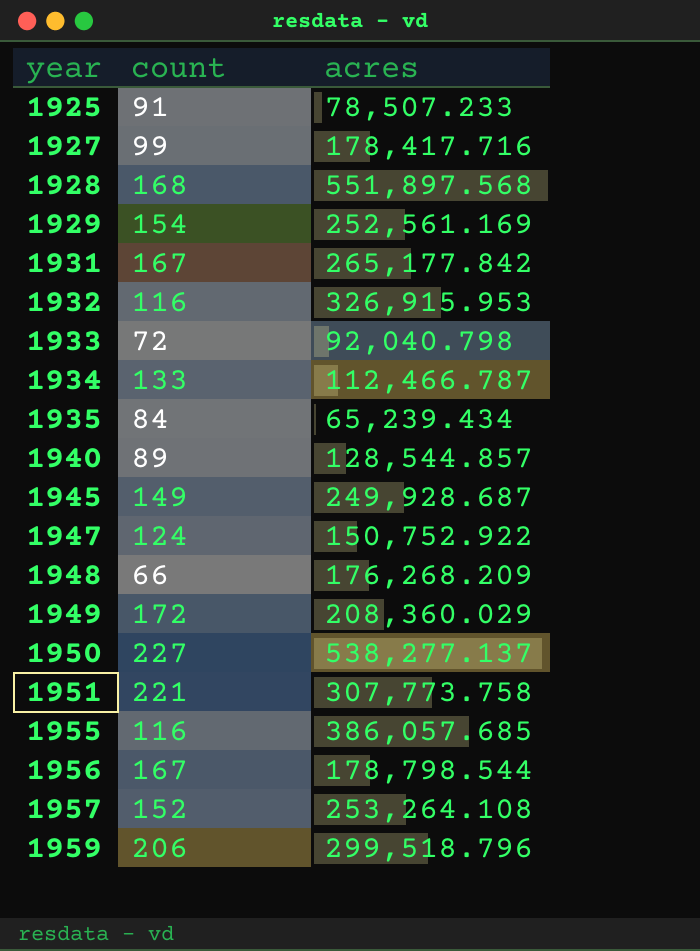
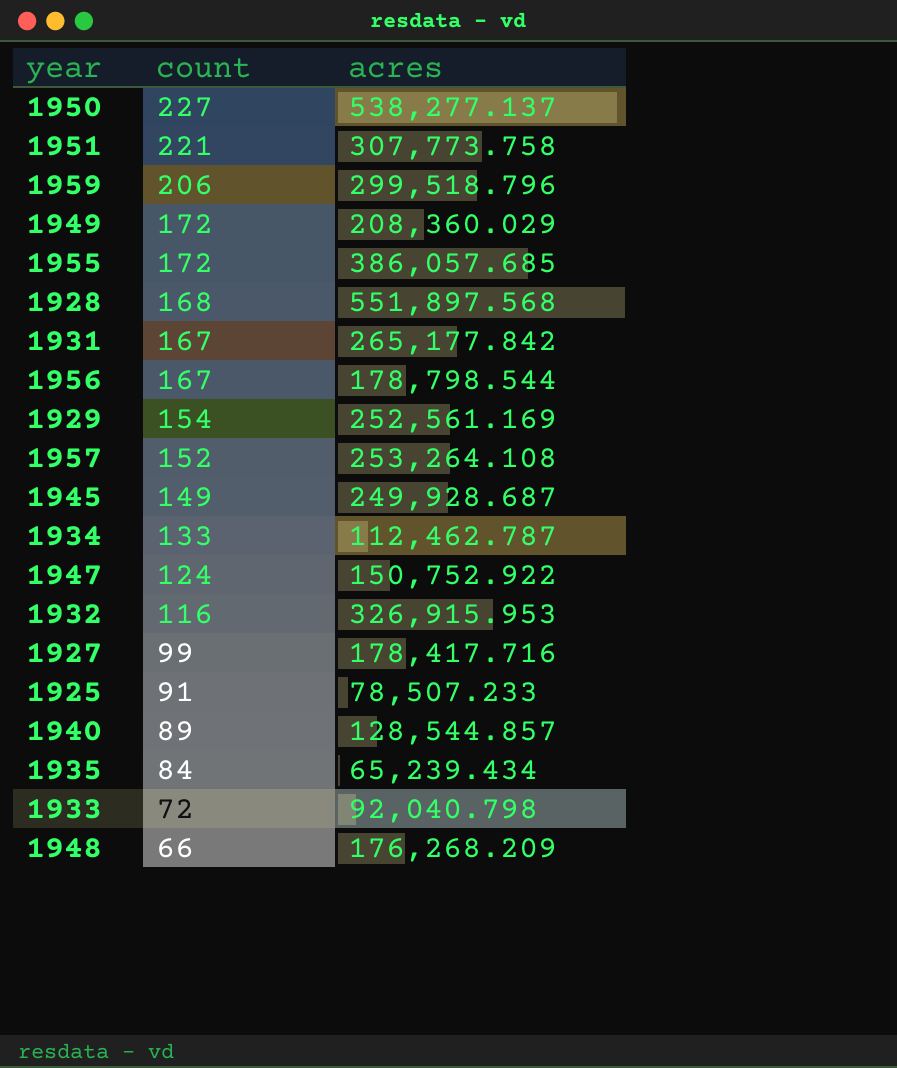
row order: year ascending -> count descending
1955 | count: 116 -> 172
1934 | acres: 112,466.787 -> 112,462.787

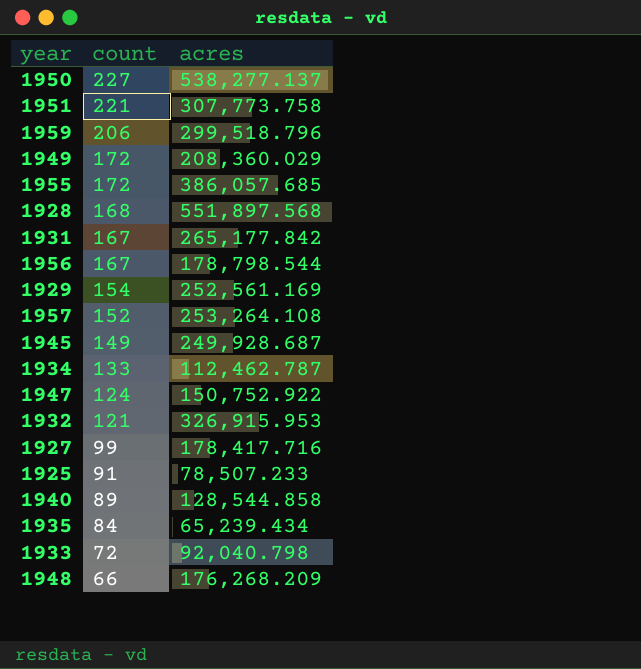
1932 | count: 116 -> 121
1940 | acres: 128,544.857 -> 128,544.858

